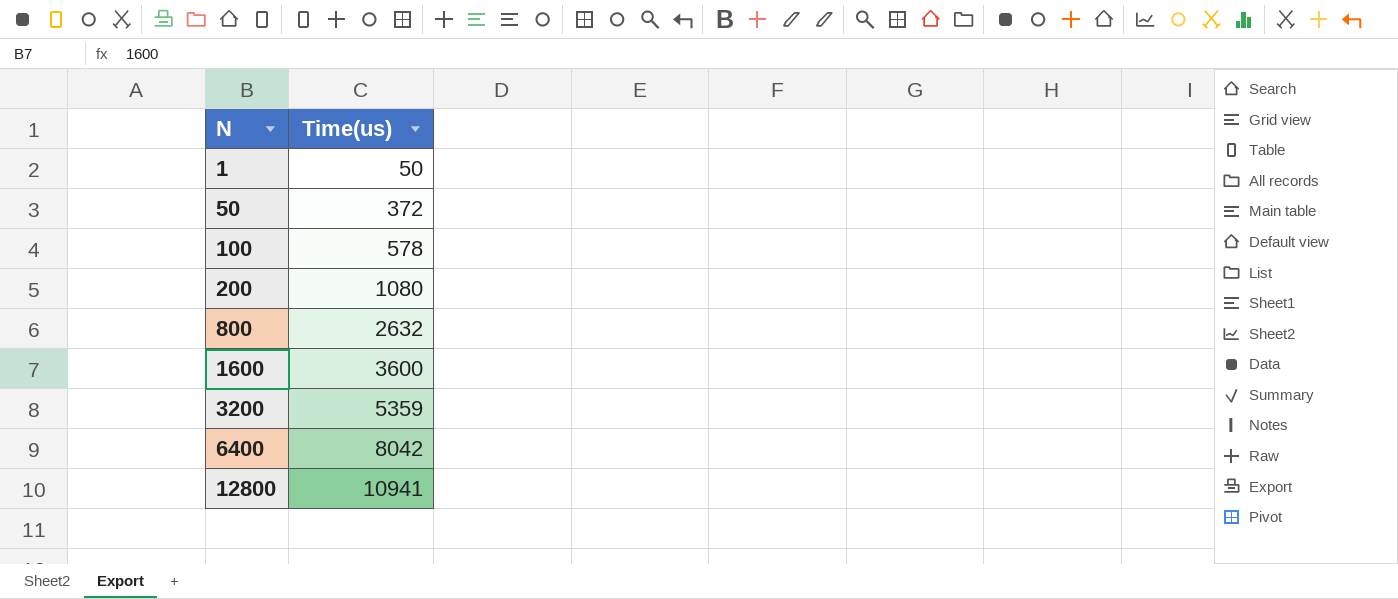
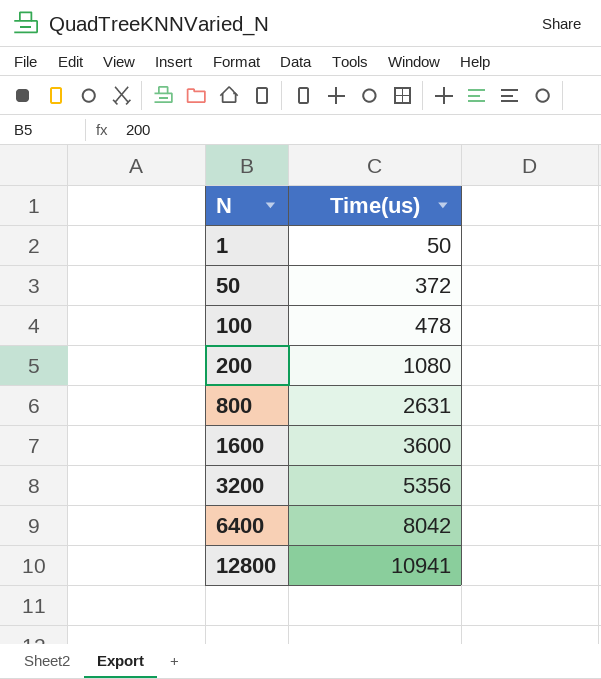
100 | Time(us): 578 -> 478
800 | Time(us): 2632 -> 2631
3200 | Time(us): 5359 -> 5356

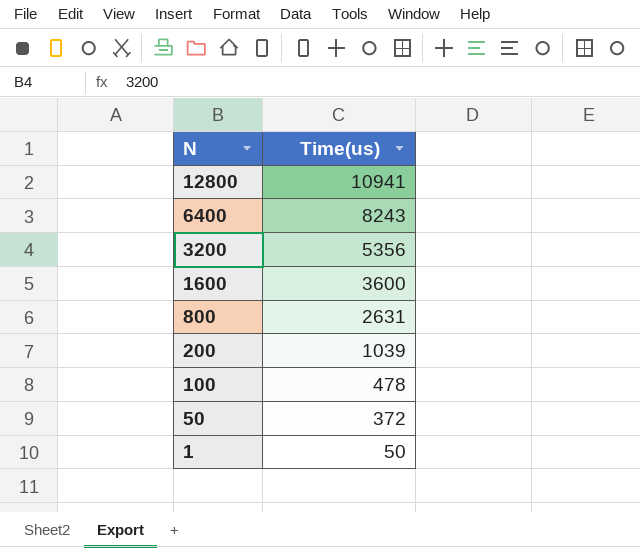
row order: N ascending -> N descending
6400 | Time(us): 8042 -> 8243
200 | Time(us): 1080 -> 1039

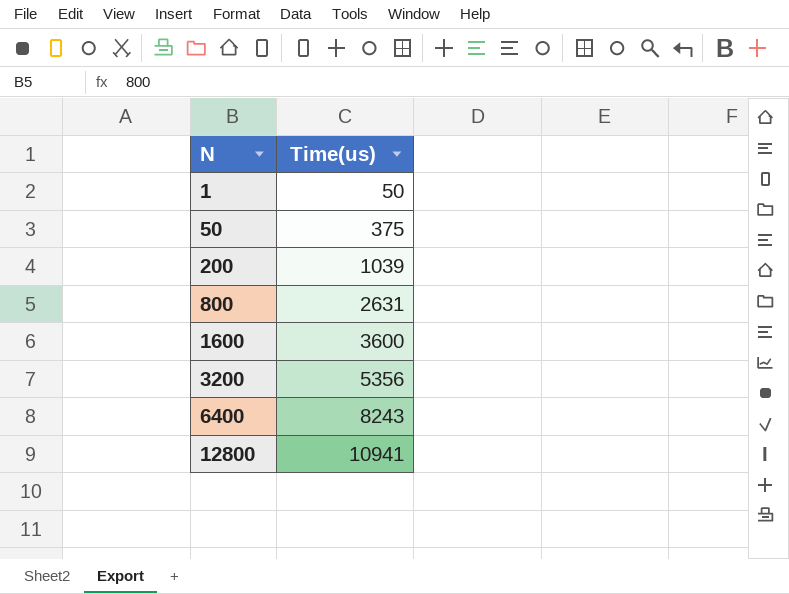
row order: N descending -> N ascending
row 100: 478 -> none
50 | Time(us): 372 -> 375

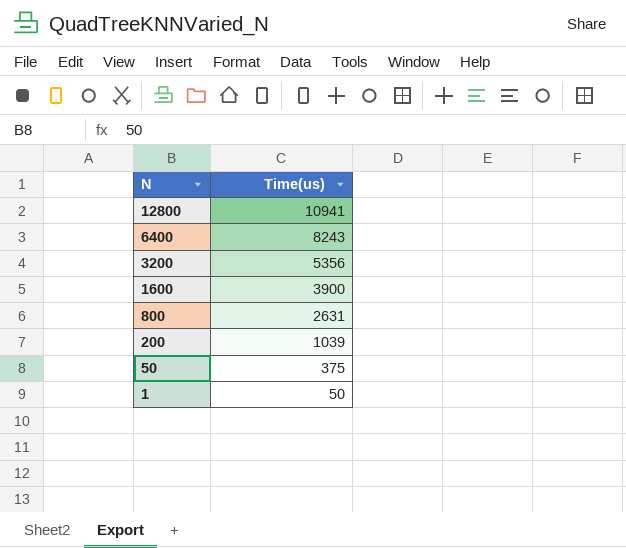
row order: N ascending -> N descending
1600 | Time(us): 3600 -> 3900

